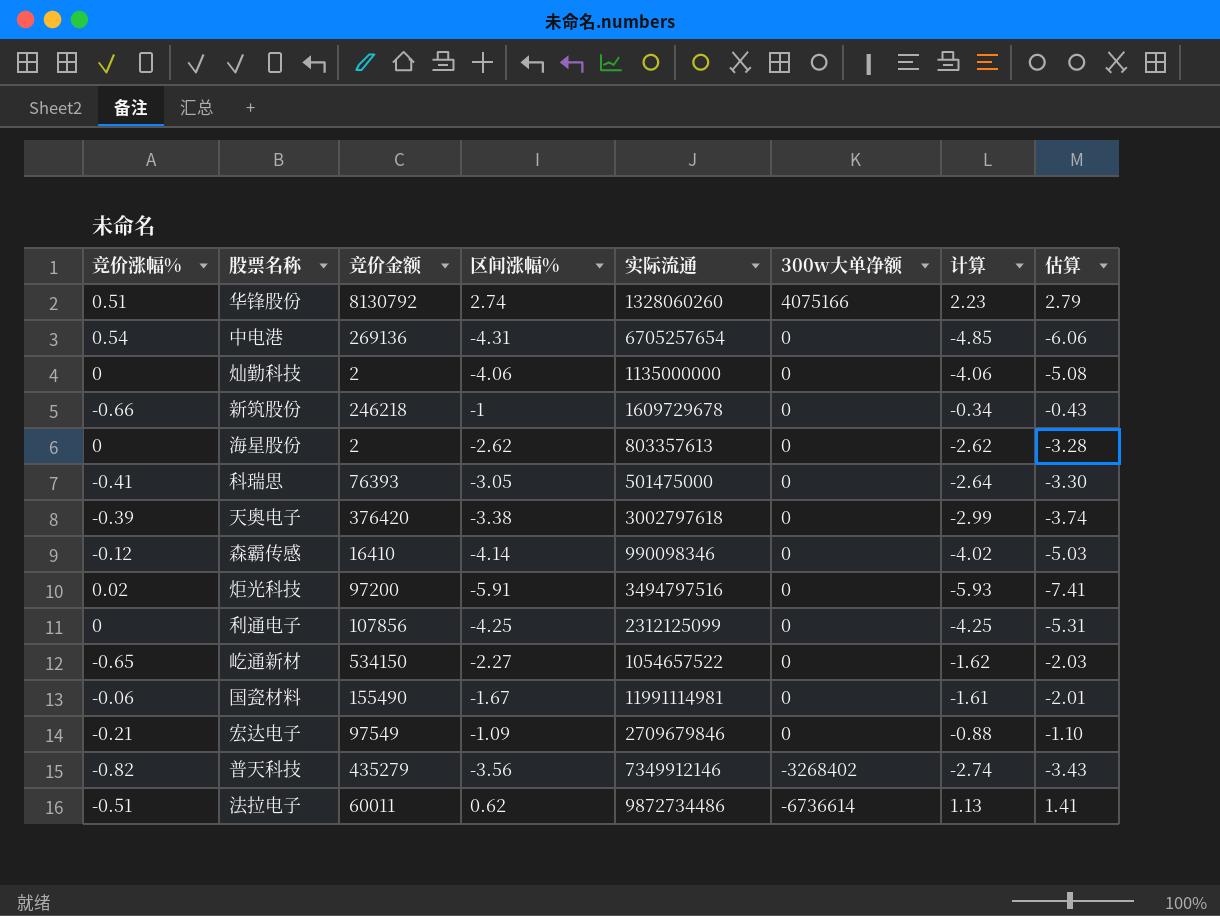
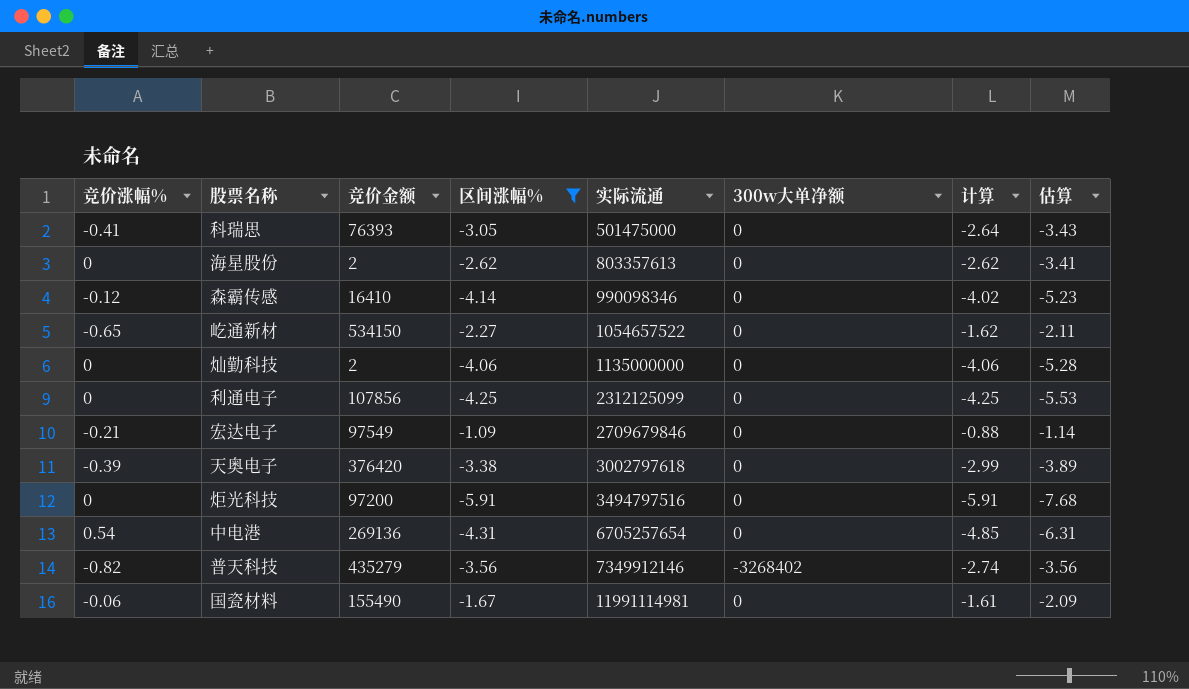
filter: none -> 区间涨幅% <= -1.09
row order: 300w大单净额 descending -> 实际流通 ascending
column 估算 | formula: [计算] * 1.25 -> [计算] * 1.3
炬光科技 | 竞价涨幅%: 0.02 -> 0
炬光科技 | 计算: -5.93 -> -5.91

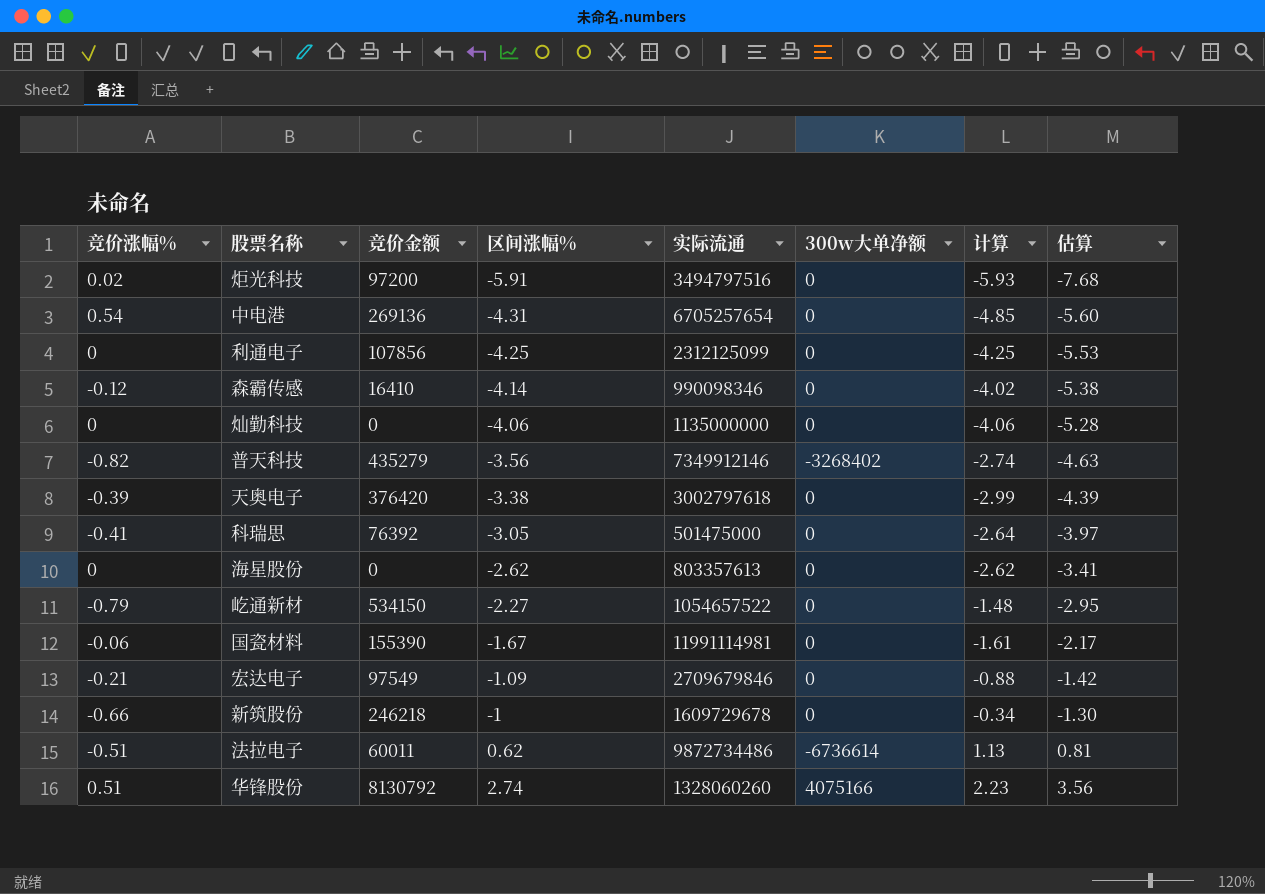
filter: 区间涨幅% <= -1.09 -> none
row order: 实际流通 ascending -> 区间涨幅% ascending
column 估算 | formula: [计算] * 1.3 -> [区间涨幅%] * 1.3
炬光科技 | 竞价涨幅%: 0 -> 0.02
炬光科技 | 计算: -5.91 -> -5.93
灿勤科技 | 竞价金额: 2 -> 0
科瑞思 | 竞价金额: 76393 -> 76392
海星股份 | 竞价金额: 2 -> 0
屹通新材 | 竞价涨幅%: -0.65 -> -0.79
屹通新材 | 计算: -1.62 -> -1.48
国瓷材料 | 竞价金额: 155490 -> 155390

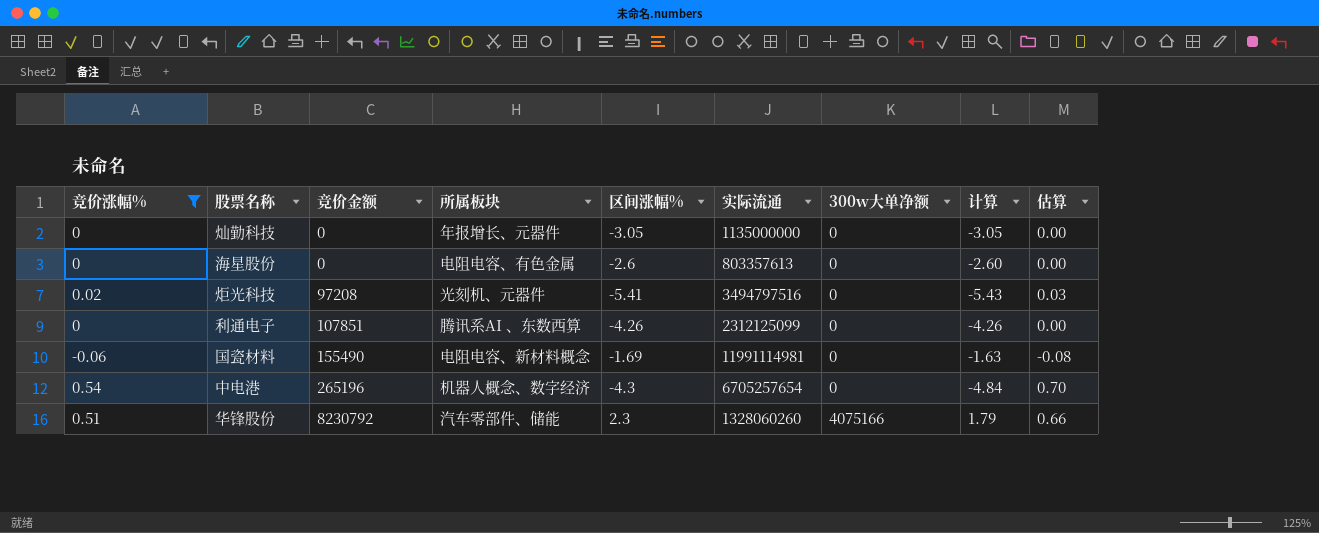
filter: none -> 竞价涨幅% >= -0.06
row order: 区间涨幅% ascending -> 竞价金额 ascending
column 所属板块 | position: none -> 4
column 估算 | formula: [区间涨幅%] * 1.3 -> [竞价涨幅%] * 1.3
灿勤科技 | 区间涨幅%: -4.06 -> -3.05
灿勤科技 | 计算: -4.06 -> -3.05
海星股份 | 区间涨幅%: -2.62 -> -2.6
海星股份 | 计算: -2.62 -> -2.60
炬光科技 | 竞价金额: 97200 -> 97208
炬光科技 | 区间涨幅%: -5.91 -> -5.41
炬光科技 | 计算: -5.93 -> -5.43
利通电子 | 竞价金额: 107856 -> 107851
利通电子 | 区间涨幅%: -4.25 -> -4.26
利通电子 | 计算: -4.25 -> -4.26
国瓷材料 | 竞价金额: 155390 -> 155490
国瓷材料 | 区间涨幅%: -1.67 -> -1.69
国瓷材料 | 计算: -1.61 -> -1.63
中电港 | 竞价金额: 269136 -> 265196
中电港 | 区间涨幅%: -4.31 -> -4.3
中电港 | 计算: -4.85 -> -4.84
华锋股份 | 竞价金额: 8130792 -> 8230792
华锋股份 | 区间涨幅%: 2.74 -> 2.3
华锋股份 | 计算: 2.23 -> 1.79

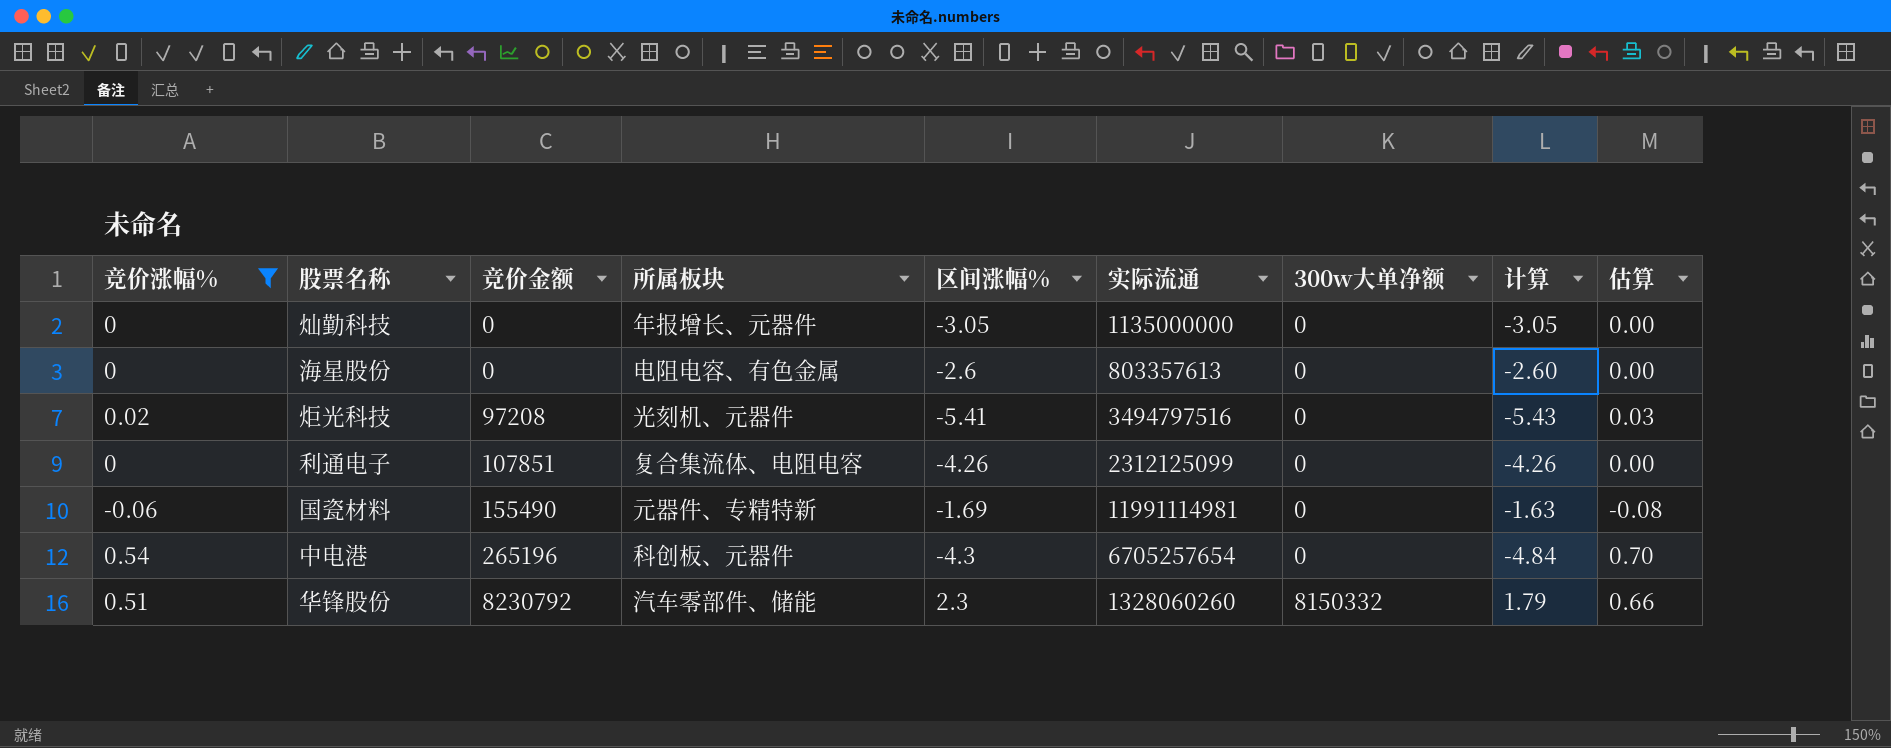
利通电子 | 所属板块: 腾讯系AI 、东数西算 -> 复合集流体、电阻电容
国瓷材料 | 所属板块: 电阻电容、新材料概念 -> 元器件、专精特新
中电港 | 所属板块: 机器人概念、数字经济 -> 科创板、元器件
华锋股份 | 300w大单净额: 4075166 -> 8150332

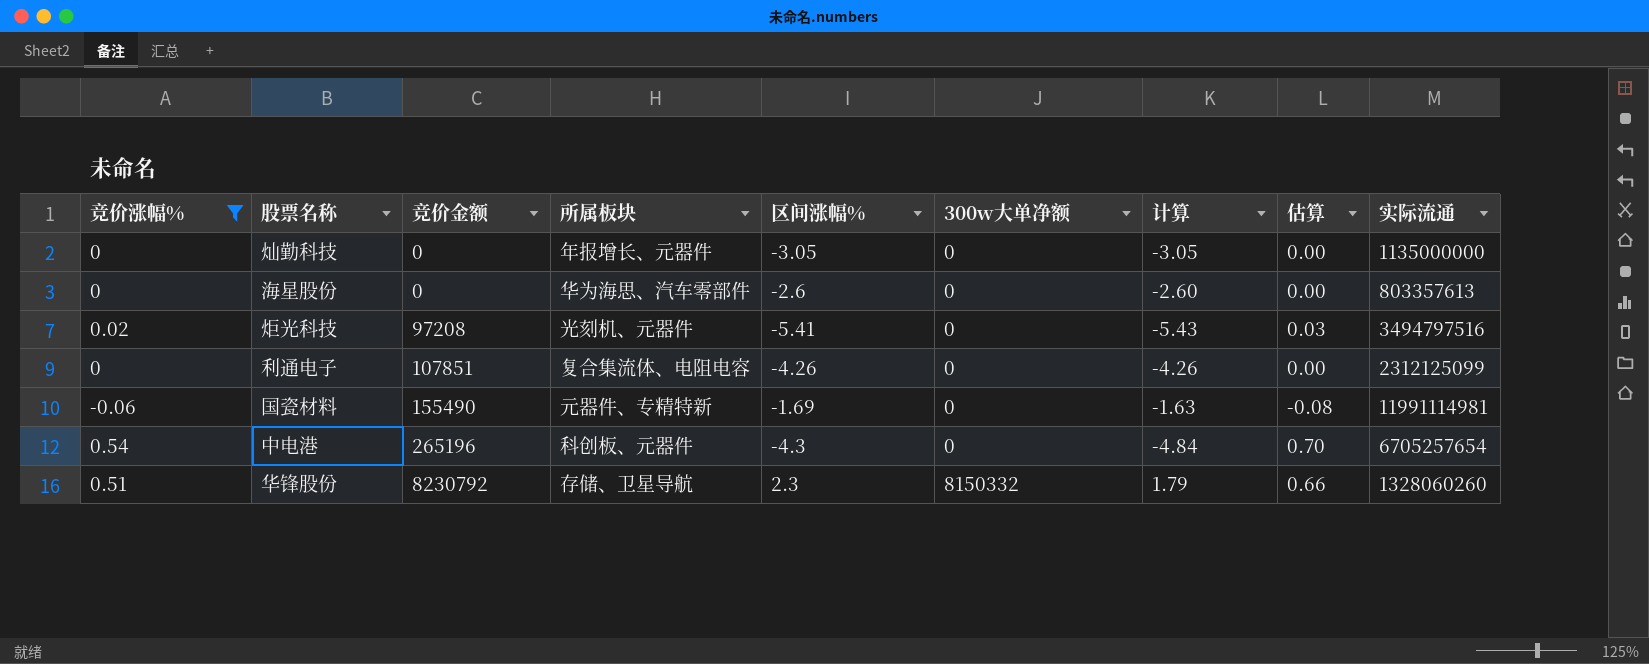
column 实际流通 | position: 6 -> 9
海星股份 | 所属板块: 电阻电容、有色金属 -> 华为海思、汽车零部件
华锋股份 | 所属板块: 汽车零部件、储能 -> 存储、卫星导航

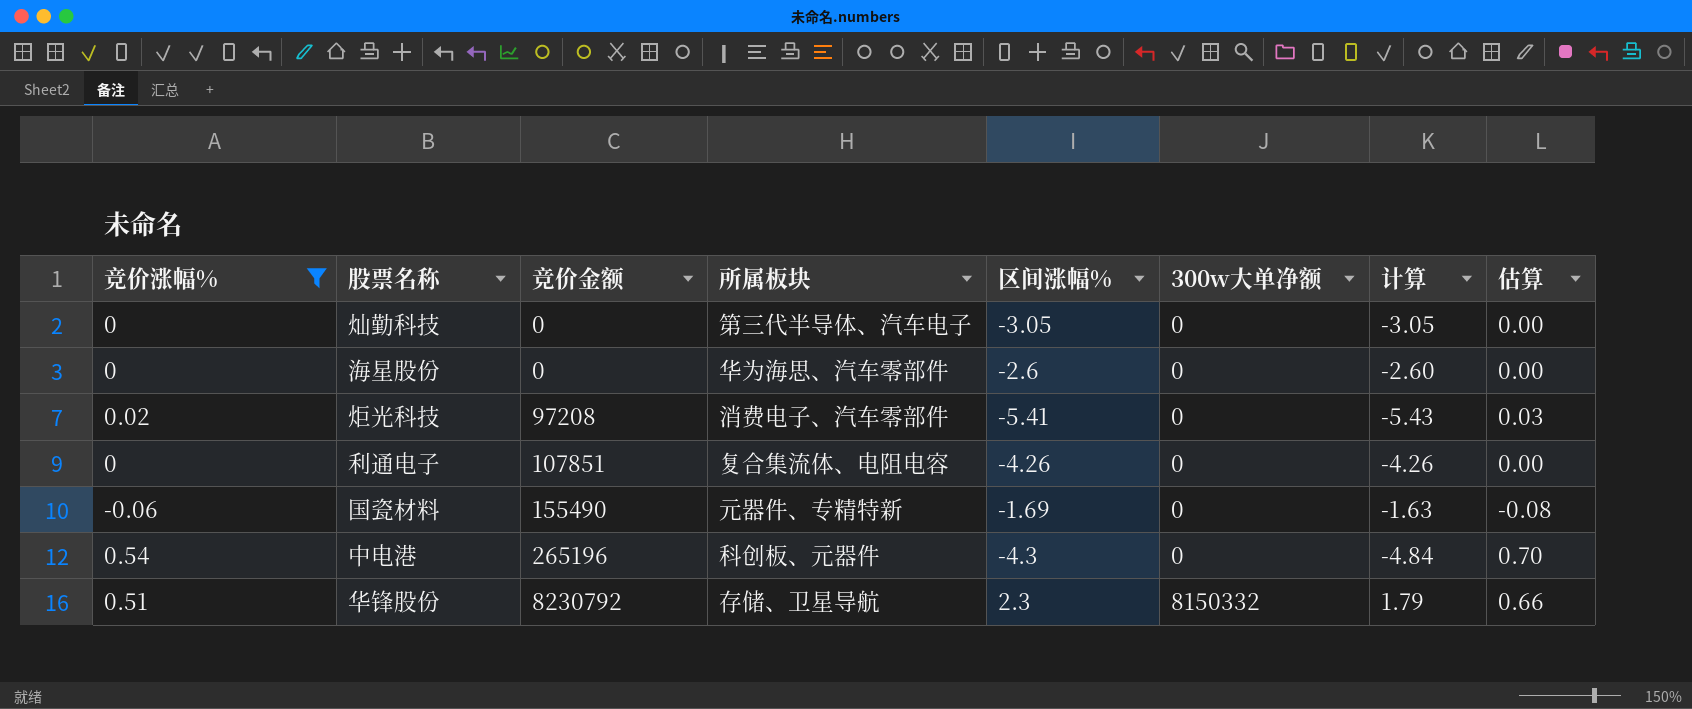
column 实际流通 | position: 9 -> none
灿勤科技 | 所属板块: 年报增长、元器件 -> 第三代半导体、汽车电子
炬光科技 | 所属板块: 光刻机、元器件 -> 消费电子、汽车零部件

